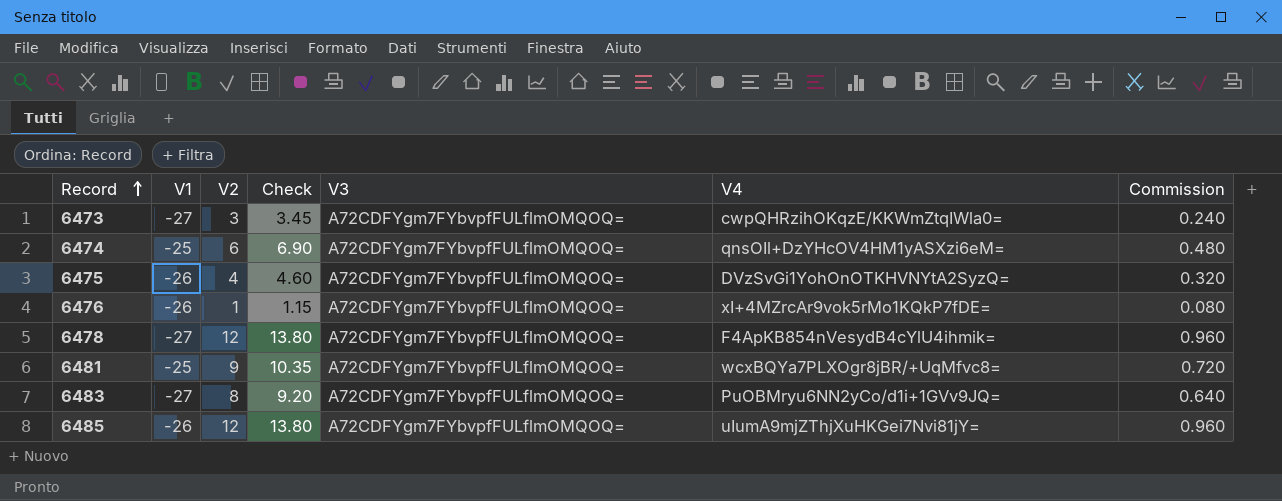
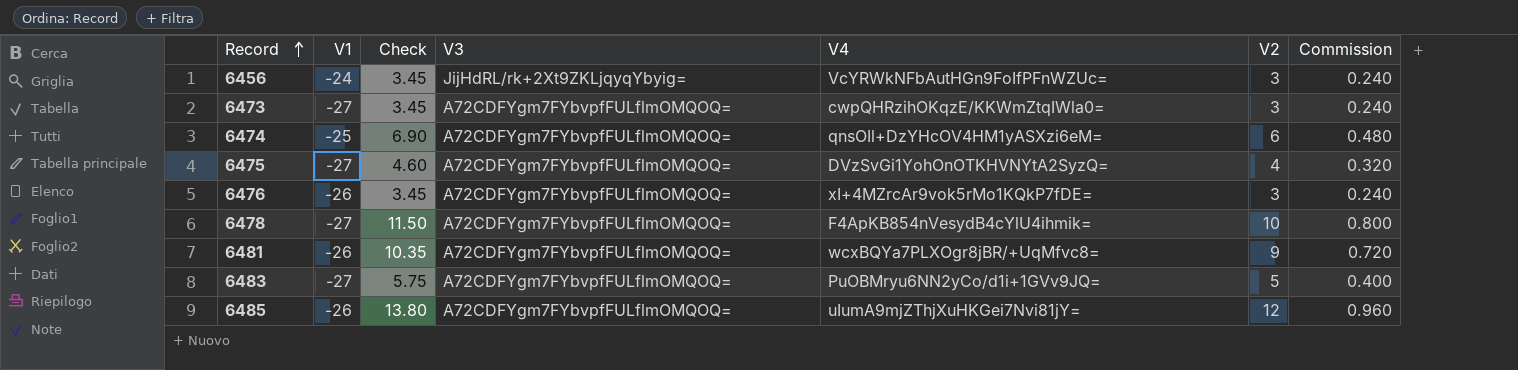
column V2 | position: 3 -> 6
row 6456: none -> -24 | 3.45 | JijHdRL/rk+2Xt9ZKLjqyqYbyig= | VcYRWkNFbAutHGn9FoIfPFnWZUc= | 3 | 0.240
6475 | V1: -26 -> -27
6476 | Check: 1.15 -> 3.45
6476 | V2: 1 -> 3
6476 | Commission: 0.080 -> 0.240
6478 | Check: 13.80 -> 11.50
6478 | V2: 12 -> 10
6478 | Commission: 0.960 -> 0.800
6481 | V1: -25 -> -26
6483 | Check: 9.20 -> 5.75
6483 | V2: 8 -> 5
6483 | Commission: 0.640 -> 0.400

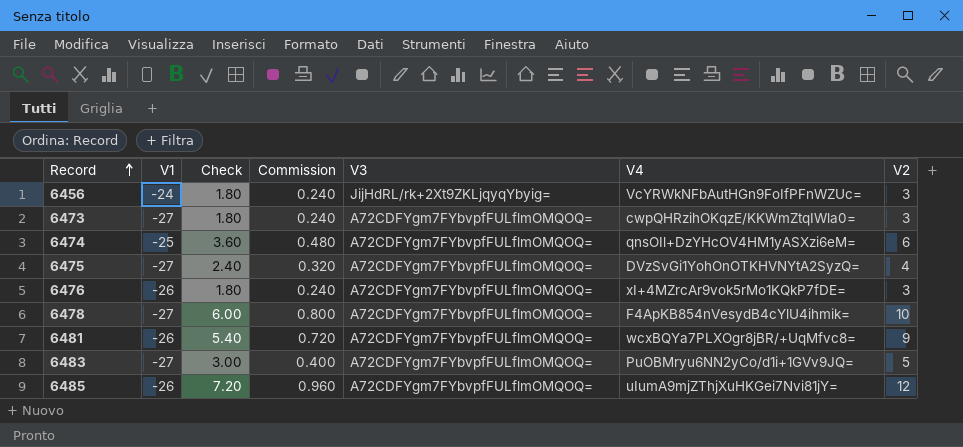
column Check | formula: [V2] * 1.15 -> [V2] * 0.6
column Commission | position: 7 -> 4

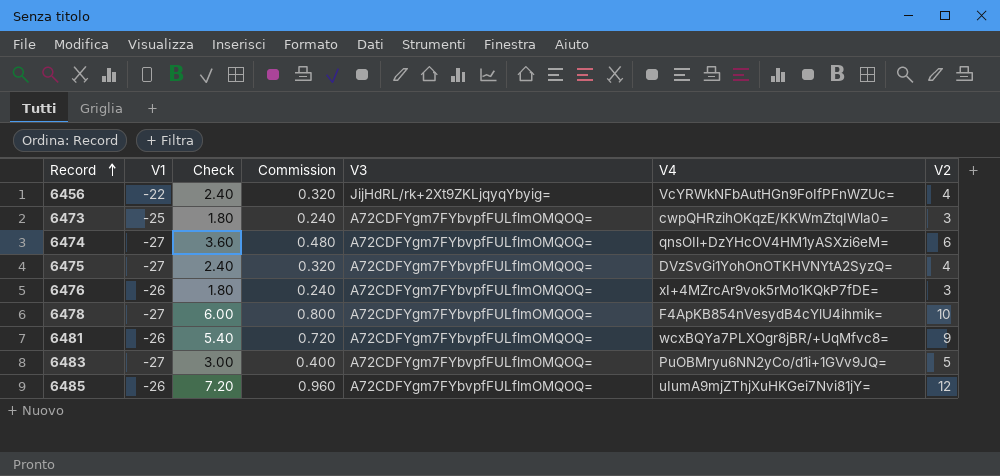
6456 | V1: -24 -> -22
6456 | Check: 1.80 -> 2.40
6456 | Commission: 0.240 -> 0.320
6456 | V2: 3 -> 4
6473 | V1: -27 -> -25
6474 | V1: -25 -> -27

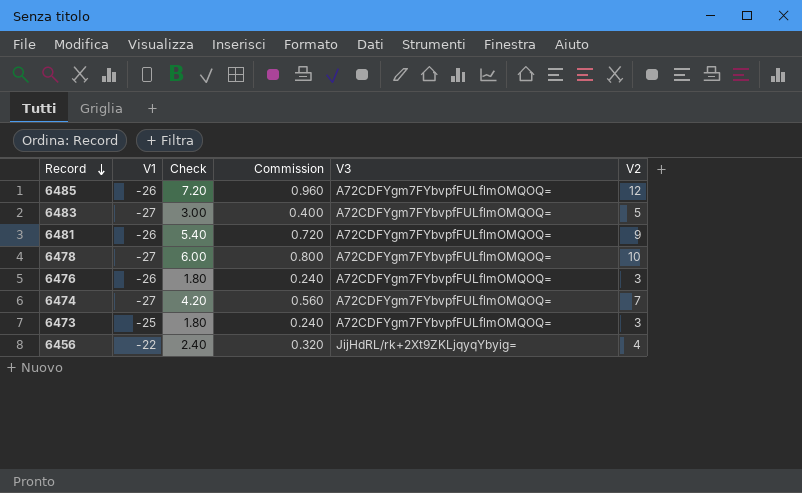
row order: Record ascending -> Record descending
column V4 | position: 6 -> none
row 6475: -27 | 2.40 | 0.320 | A72CDFYgm7FYbvpfFULflmOMQOQ= | DVzSvGi1YohOnOTKHVNYtA2SyzQ= | 4 -> none
6474 | Check: 3.60 -> 4.20
6474 | Commission: 0.480 -> 0.560
6474 | V2: 6 -> 7

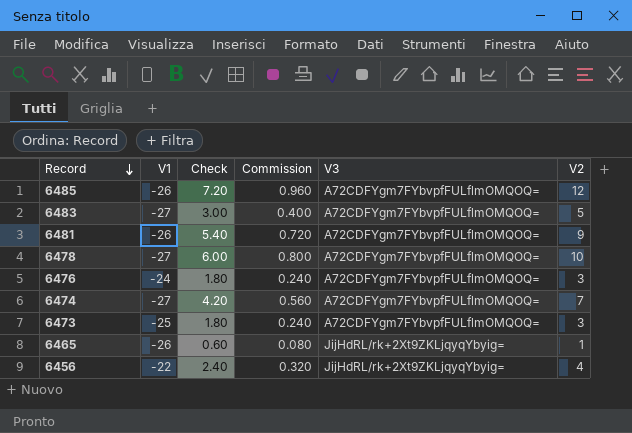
6476 | V1: -26 -> -24
row 6465: none -> -26 | 0.60 | 0.080 | JijHdRL/rk+2Xt9ZKLjqyqYbyig= | 1

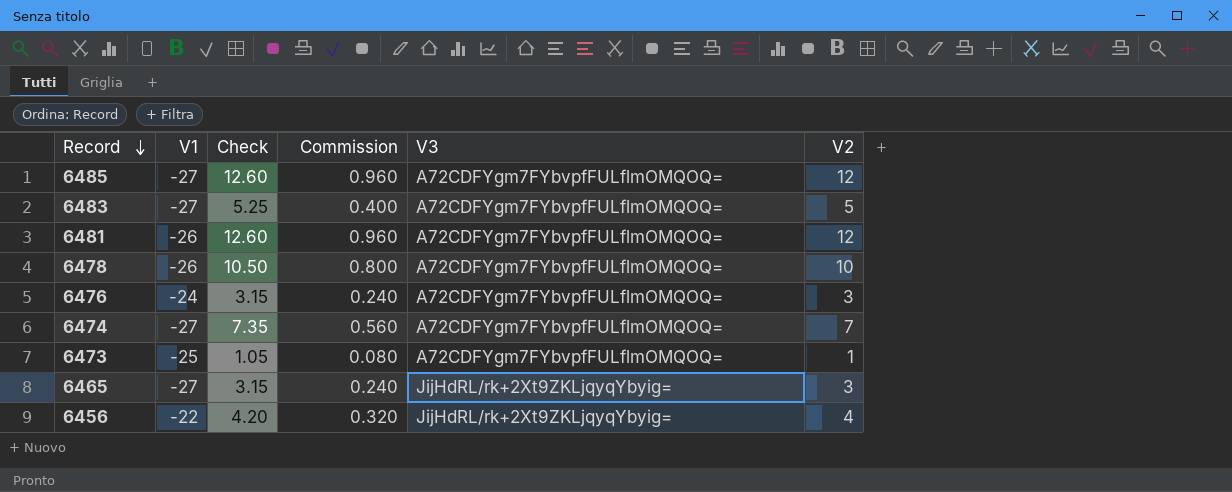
column Check | formula: [V2] * 0.6 -> [V2] * 1.05
6485 | V1: -26 -> -27
6481 | Commission: 0.720 -> 0.960
6481 | V2: 9 -> 12
6478 | V1: -27 -> -26
6473 | Commission: 0.240 -> 0.080
6473 | V2: 3 -> 1
6465 | V1: -26 -> -27
6465 | Commission: 0.080 -> 0.240
6465 | V2: 1 -> 3

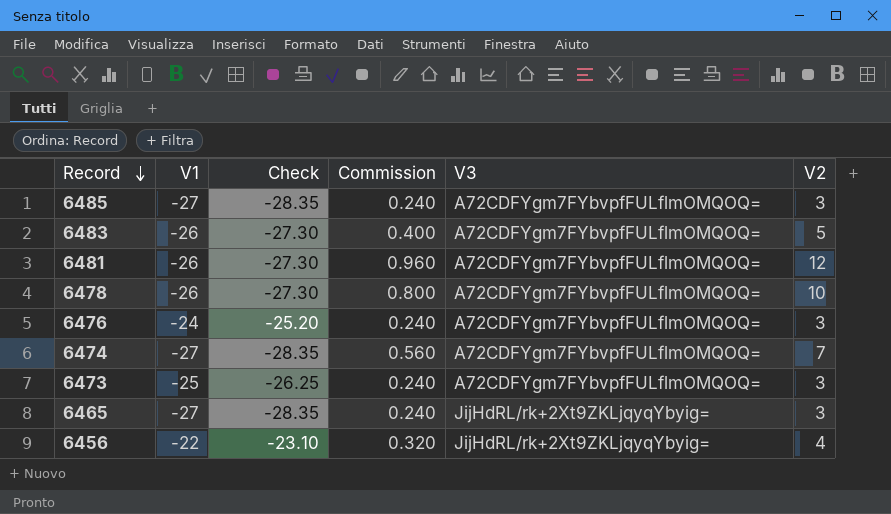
column Check | formula: [V2] * 1.05 -> [V1] * 1.05
6485 | Commission: 0.960 -> 0.240
6485 | V2: 12 -> 3
6483 | V1: -27 -> -26
6473 | Commission: 0.080 -> 0.240
6473 | V2: 1 -> 3

